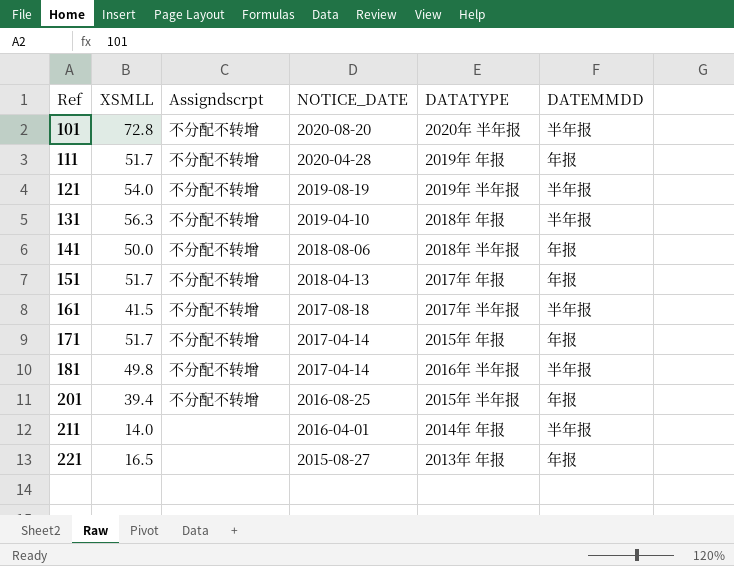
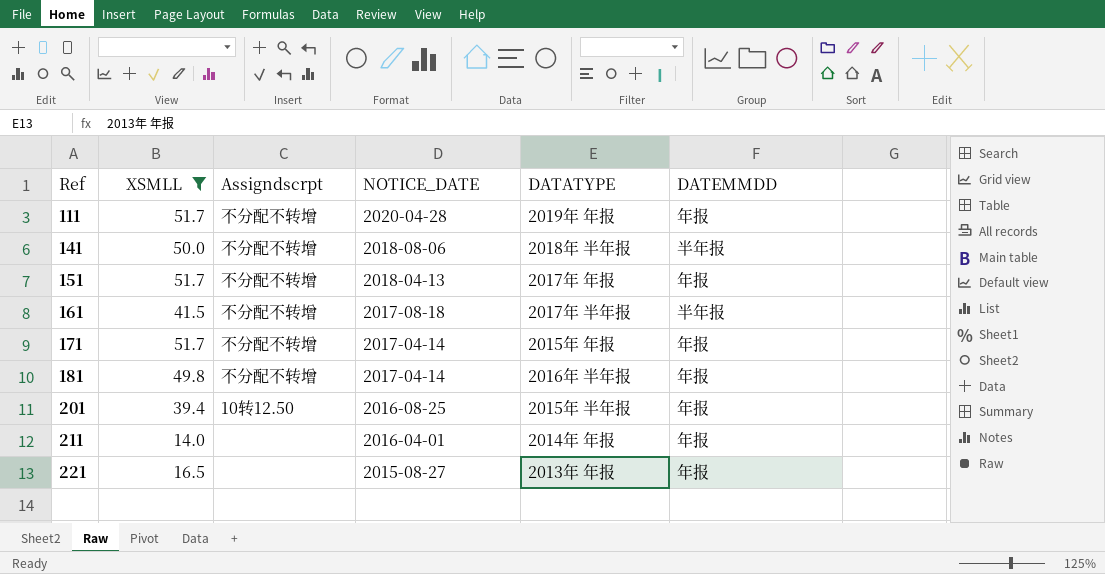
filter: none -> XSMLL <= 51.7
141 | DATEMMDD: 年报 -> 半年报
181 | DATEMMDD: 半年报 -> 年报
201 | Assigndscrpt: 不分配不转增 -> 10转12.50
211 | DATEMMDD: 半年报 -> 年报

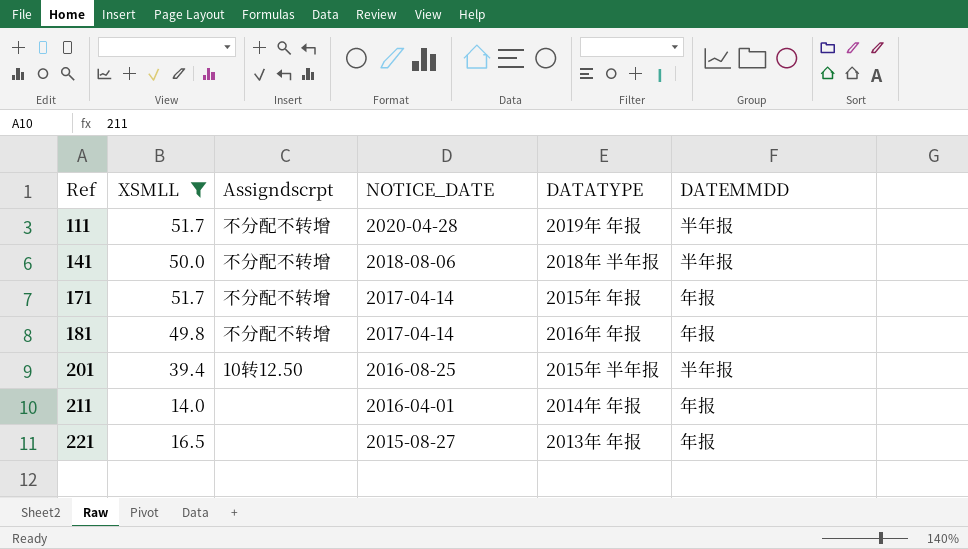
row 151: 51.7 | 不分配不转增 | 2018-04-13 | 2017年 年报 | 年报 -> none
row 161: 41.5 | 不分配不转增 | 2017-08-18 | 2017年 半年报 | 半年报 -> none
111 | DATEMMDD: 年报 -> 半年报
181 | DATATYPE: 2016年 半年报 -> 2016年 年报
201 | DATEMMDD: 年报 -> 半年报

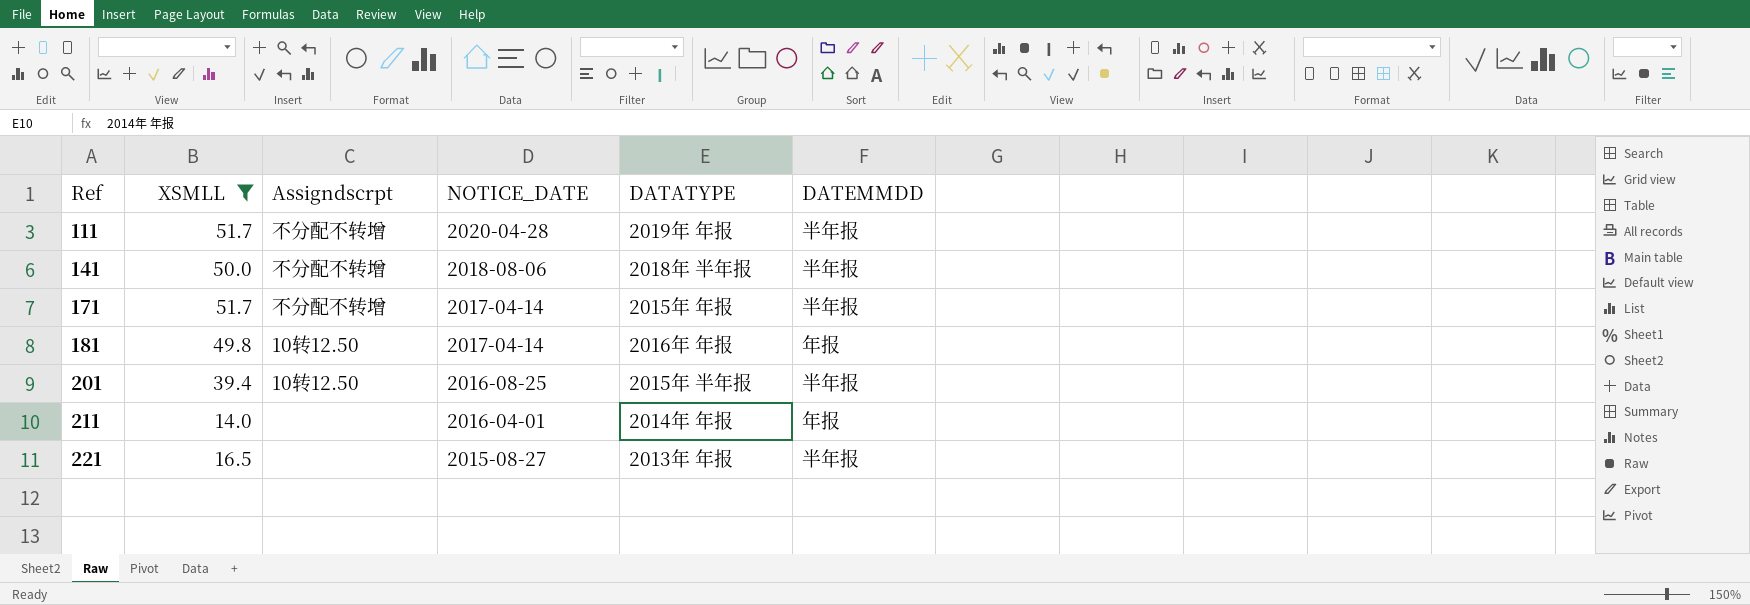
171 | DATEMMDD: 年报 -> 半年报
181 | Assigndscrpt: 不分配不转增 -> 10转12.50
221 | DATEMMDD: 年报 -> 半年报

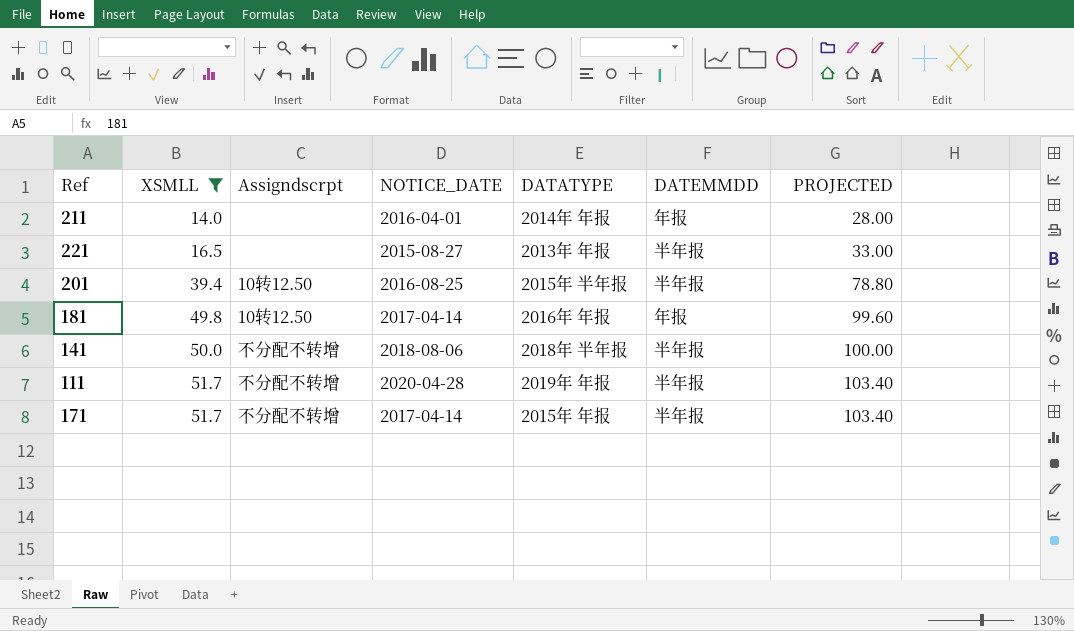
row order: Ref ascending -> XSMLL ascending
column PROJECTED | formula: none -> [XSMLL] * 2

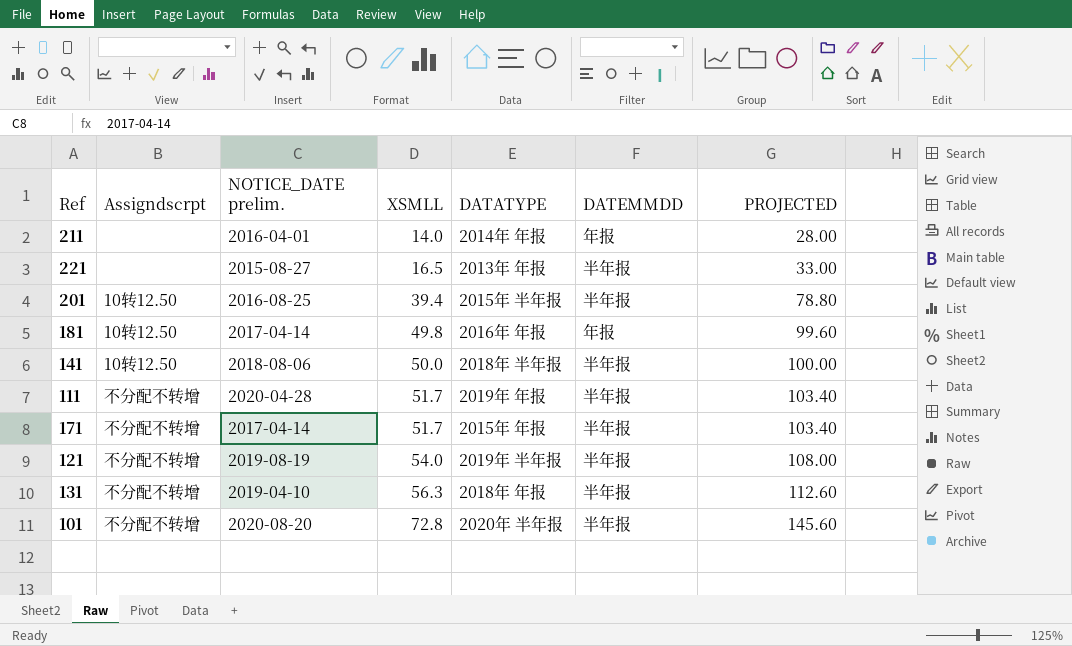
filter: XSMLL <= 51.7 -> none
column name: NOTICE_DATE -> NOTICE_DATE prelim.
column XSMLL | position: 2 -> 4
141 | Assigndscrpt: 不分配不转增 -> 10转12.50

